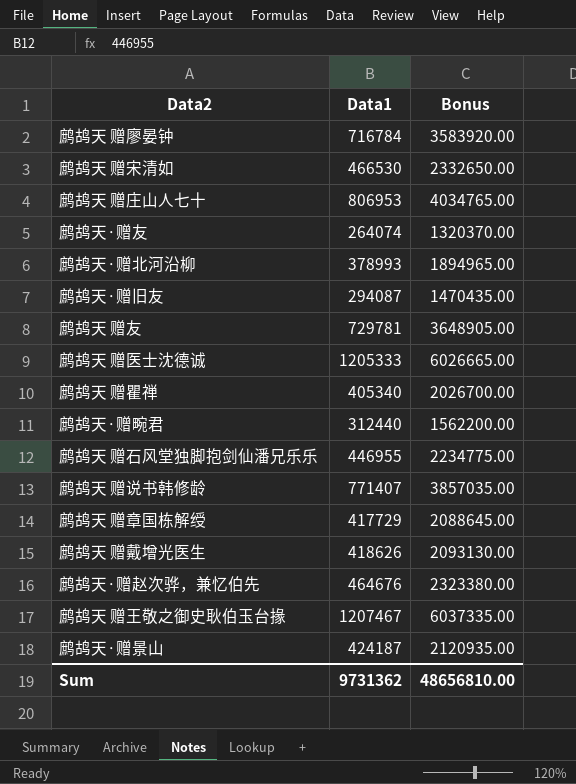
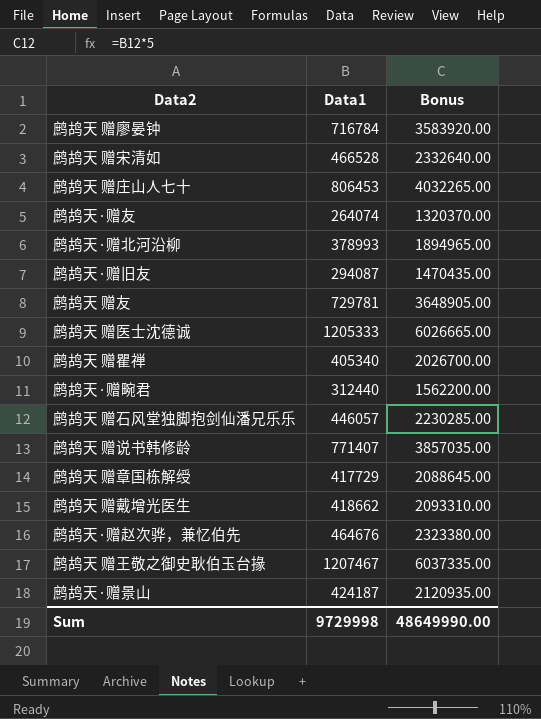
鹧鸪天 赠宋清如 | Data1: 466530 -> 466528
鹧鸪天 赠宋清如 | Bonus: 2332650.00 -> 2332640.00
鹧鸪天 赠庄山人七十 | Data1: 806953 -> 806453
鹧鸪天 赠庄山人七十 | Bonus: 4034765.00 -> 4032265.00
鹧鸪天 赠石风堂独脚抱剑仙潘兄乐乐 | Data1: 446955 -> 446057
鹧鸪天 赠石风堂独脚抱剑仙潘兄乐乐 | Bonus: 2234775.00 -> 2230285.00
鹧鸪天 赠戴增光医生 | Data1: 418626 -> 418662
鹧鸪天 赠戴增光医生 | Bonus: 2093130.00 -> 2093310.00
Sum | Data1: 9731362 -> 9729998
Sum | Bonus: 48656810.00 -> 48649990.00

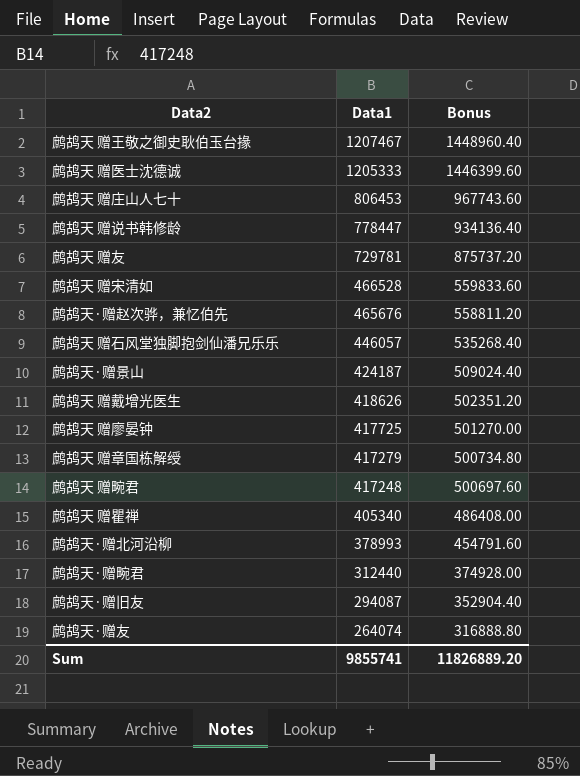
row order: none -> Data1 descending
column Bonus | formula: [Data1] * 5 -> [Data1] * 1.2
鹧鸪天 赠说书韩修龄 | Data1: 771407 -> 778447
鹧鸪天·赠赵次骅，兼忆伯先 | Data1: 464676 -> 465676
鹧鸪天 赠戴增光医生 | Data1: 418662 -> 418626
鹧鸪天 赠廖晏钟 | Data1: 716784 -> 417725
鹧鸪天 赠章国栋解绶 | Data1: 417729 -> 417279
row 鹧鸪天 赠畹君: none -> 417248 | 500697.60
Sum | Data1: 9729998 -> 9855741
Sum | Bonus: 48649990.00 -> 11826889.20

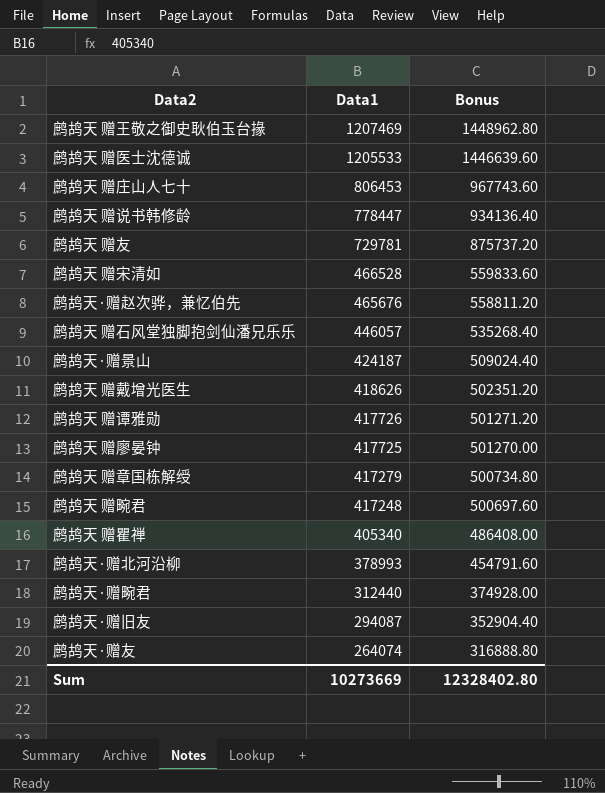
鹧鸪天 赠王敬之御史耿伯玉台掾 | Data1: 1207467 -> 1207469
鹧鸪天 赠王敬之御史耿伯玉台掾 | Bonus: 1448960.40 -> 1448962.80
鹧鸪天 赠医士沈德诚 | Data1: 1205333 -> 1205533
鹧鸪天 赠医士沈德诚 | Bonus: 1446399.60 -> 1446639.60
row 鹧鸪天 赠谭雅勋: none -> 417726 | 501271.20
Sum | Data1: 9855741 -> 10273669
Sum | Bonus: 11826889.20 -> 12328402.80

